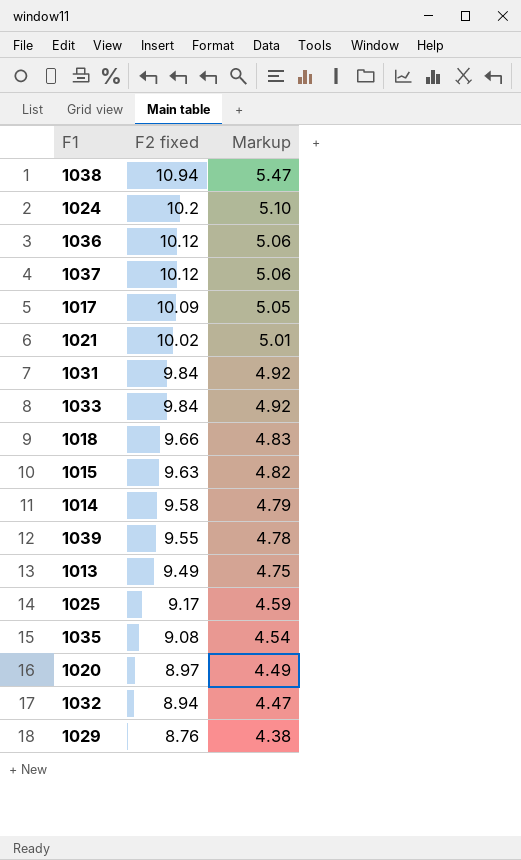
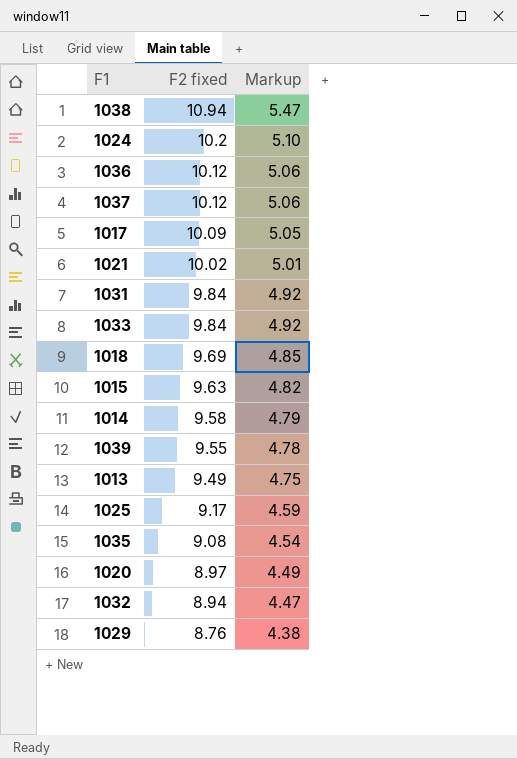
1018 | F2 fixed: 9.66 -> 9.69
1018 | Markup: 4.83 -> 4.85

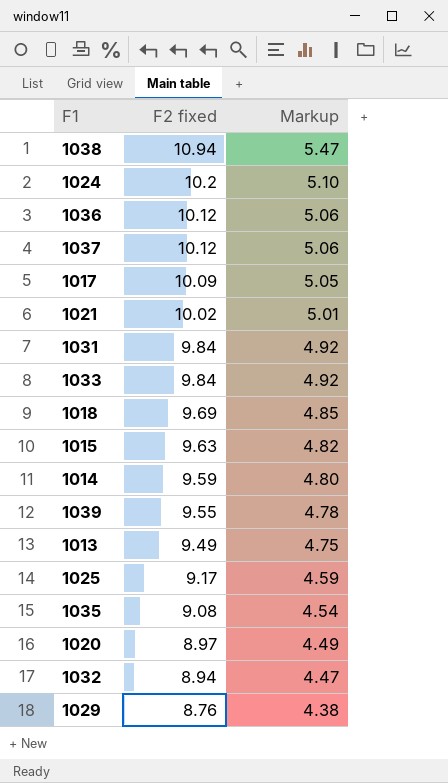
1014 | F2 fixed: 9.58 -> 9.59
1014 | Markup: 4.79 -> 4.80

